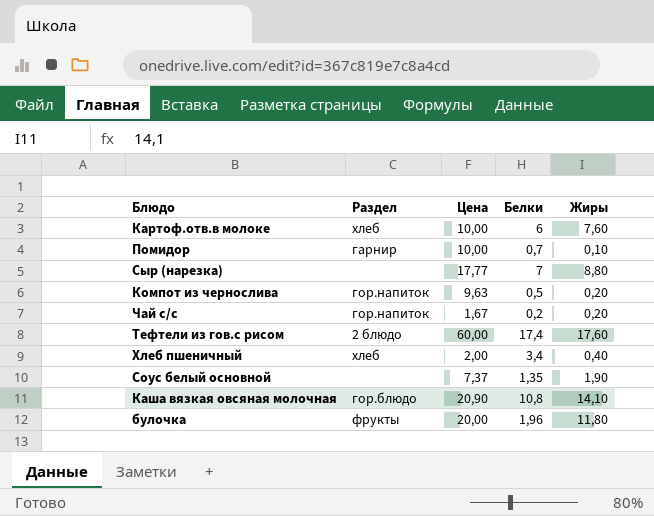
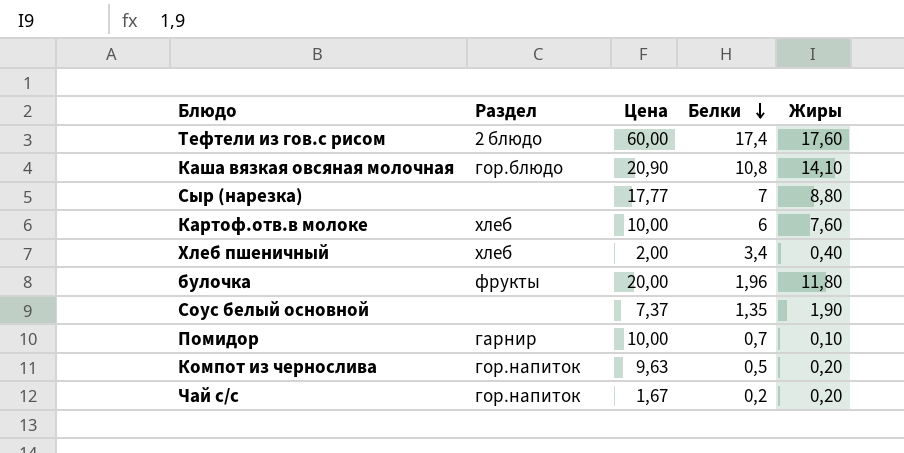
row order: none -> Белки descending

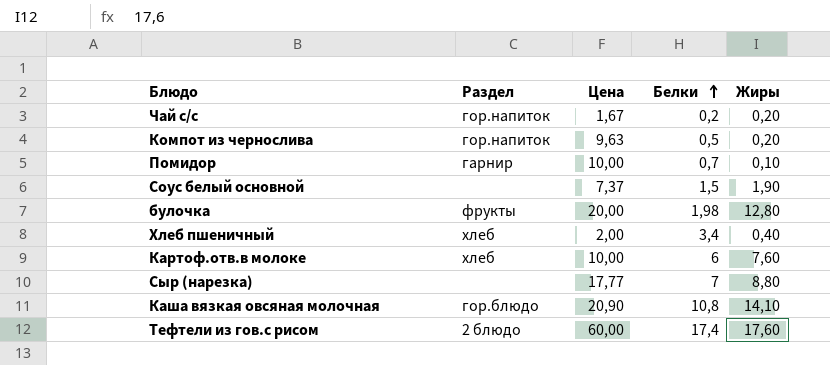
row order: Белки descending -> Белки ascending
Соус белый основной | Белки: 1,35 -> 1,5
булочка | Белки: 1,96 -> 1,98
булочка | Жиры: 11,80 -> 12,80

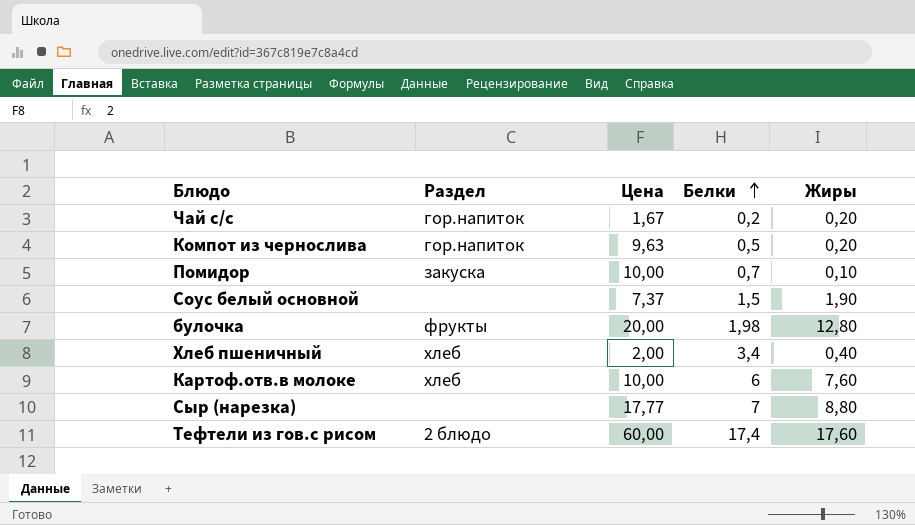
row Каша вязкая овсяная молочная: гор.блюдо | 20,90 | 10,8 | 14,10 -> none
Помидор | Раздел: гарнир -> закуска

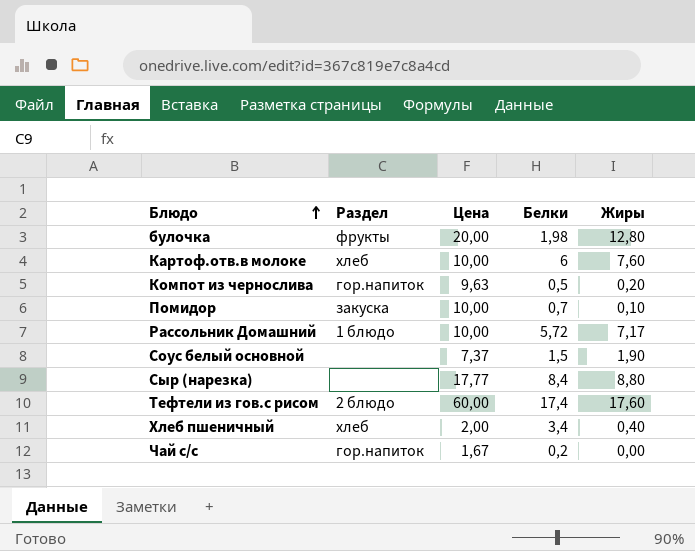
row order: Белки ascending -> Блюдо ascending
row Рассольник Домашний: none -> 1 блюдо | 10,00 | 5,72 | 7,17
Сыр (нарезка) | Белки: 7 -> 8,4
Чай с/с | Жиры: 0,20 -> 0,00

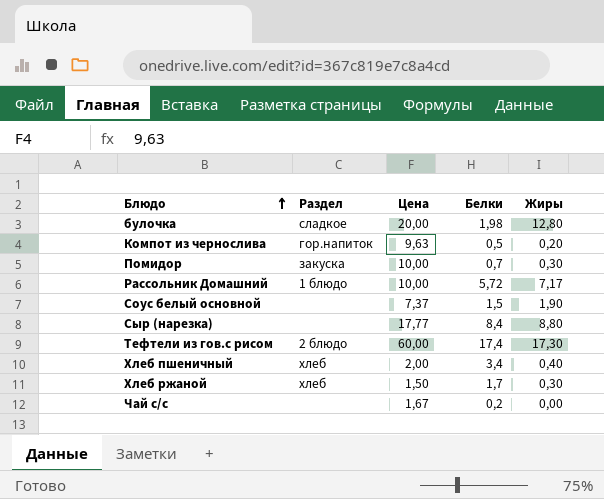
row Картоф.отв.в молоке: хлеб | 10,00 | 6 | 7,60 -> none
булочка | Раздел: фрукты -> сладкое
Помидор | Жиры: 0,10 -> 0,30
Тефтели из гов.с рисом | Жиры: 17,60 -> 17,30
row Хлеб ржаной: none -> хлеб | 1,50 | 1,7 | 0,30
Чай с/с | Раздел: гор.напиток -> none

